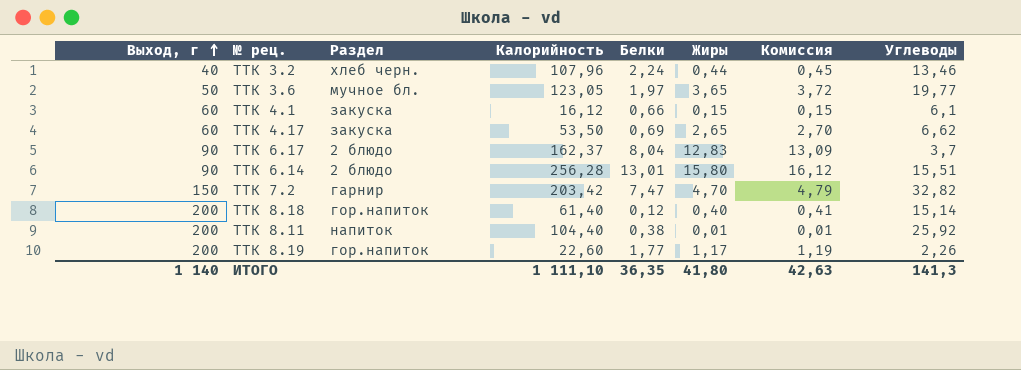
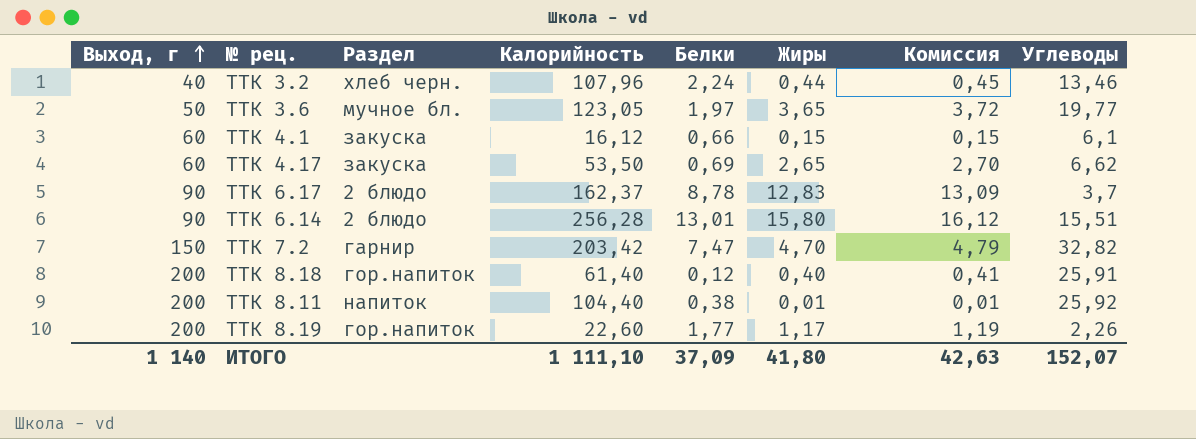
ТТК 6.17 | Белки: 8,04 -> 8,78
ТТК 8.18 | Углеводы: 15,14 -> 25,91
ИТОГО | Белки: 36,35 -> 37,09
ИТОГО | Углеводы: 141,3 -> 152,07

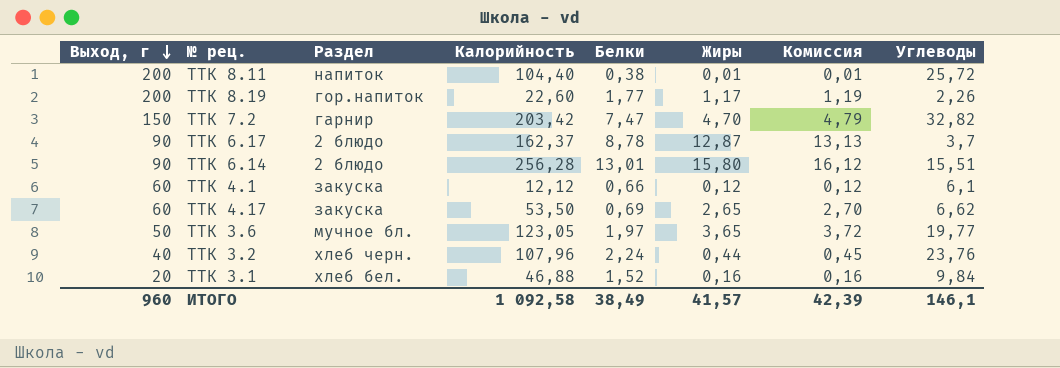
row order: Выход, г ascending -> Выход, г descending
row ТТК 8.18: 200 | гор.напиток | 61,40 | 0,12 | 0,40 | 0,41 | 25,91 -> none
ТТК 8.11 | Углеводы: 25,92 -> 25,72
ТТК 6.17 | Жиры: 12,83 -> 12,87
ТТК 6.17 | Комиссия: 13,09 -> 13,13
ТТК 4.1 | Калорийность: 16,12 -> 12,12
ТТК 4.1 | Жиры: 0,15 -> 0,12
ТТК 4.1 | Комиссия: 0,15 -> 0,12
ТТК 3.2 | Углеводы: 13,46 -> 23,76
row ТТК 3.1: none -> 20 | хлеб бел. | 46,88 | 1,52 | 0,16 | 0,16 | 9,84
ИТОГО | Выход, г: 1 140 -> 960
ИТОГО | Калорийность: 1 111,10 -> 1 092,58
ИТОГО | Белки: 37,09 -> 38,49
ИТОГО | Жиры: 41,80 -> 41,57
ИТОГО | Комиссия: 42,63 -> 42,39
ИТОГО | Углеводы: 152,07 -> 146,1

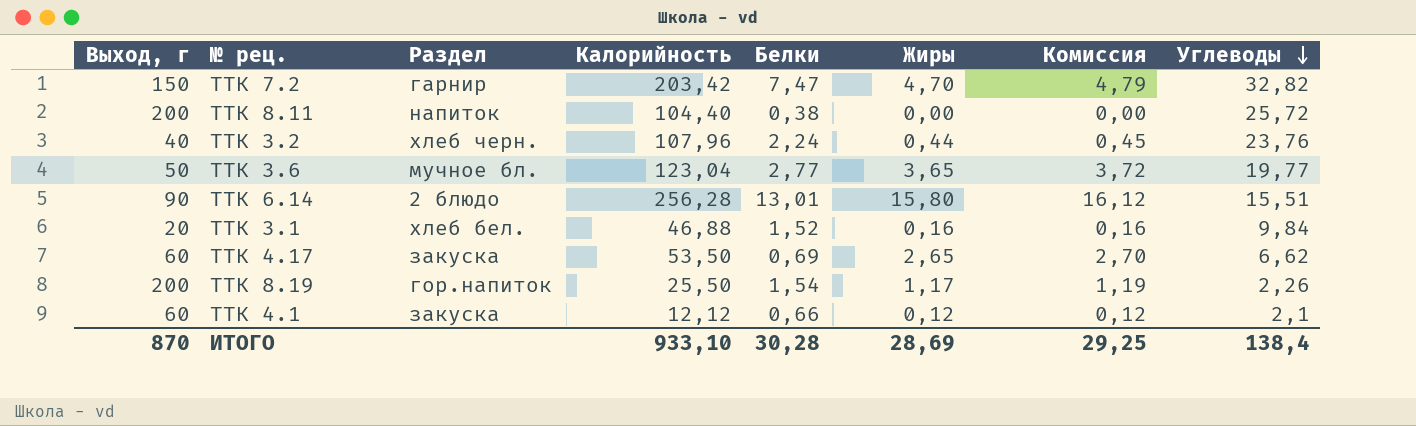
row order: Выход, г descending -> Углеводы descending
row ТТК 6.17: 90 | 2 блюдо | 162,37 | 8,78 | 12,87 | 13,13 | 3,7 -> none
ТТК 8.11 | Жиры: 0,01 -> 0,00
ТТК 8.11 | Комиссия: 0,01 -> 0,00
ТТК 3.6 | Калорийность: 123,05 -> 123,04
ТТК 3.6 | Белки: 1,97 -> 2,77
ТТК 8.19 | Калорийность: 22,60 -> 25,50
ТТК 8.19 | Белки: 1,77 -> 1,54
ТТК 4.1 | Углеводы: 6,1 -> 2,1
ИТОГО | Выход, г: 960 -> 870
ИТОГО | Калорийность: 1 092,58 -> 933,10
ИТОГО | Белки: 38,49 -> 30,28
ИТОГО | Жиры: 41,57 -> 28,69
ИТОГО | Комиссия: 42,39 -> 29,25
ИТОГО | Углеводы: 146,1 -> 138,4

